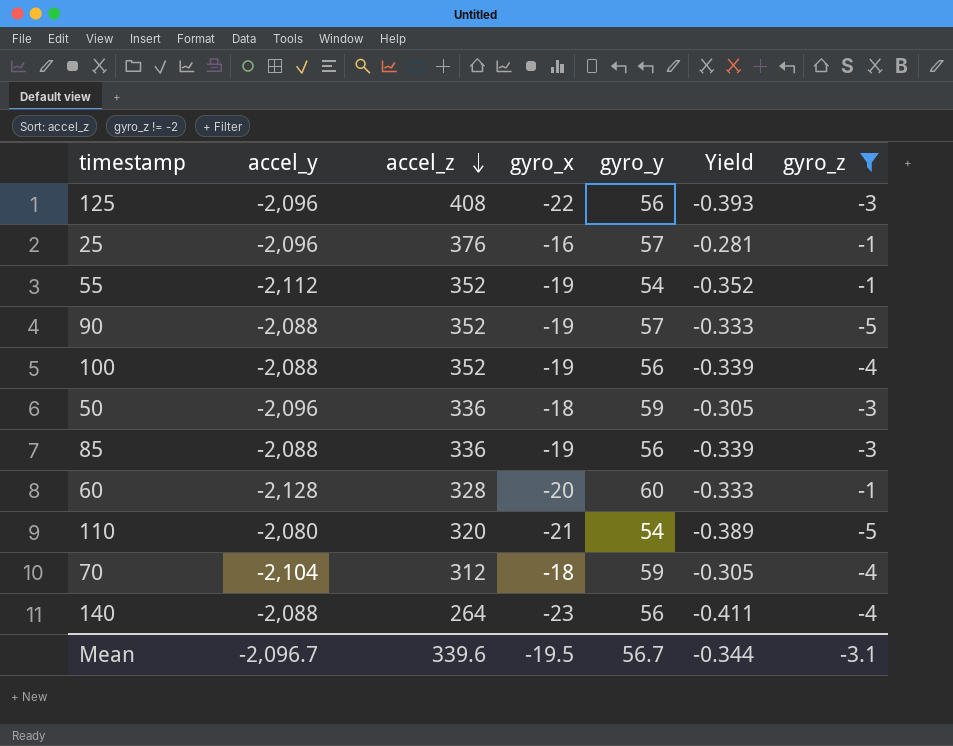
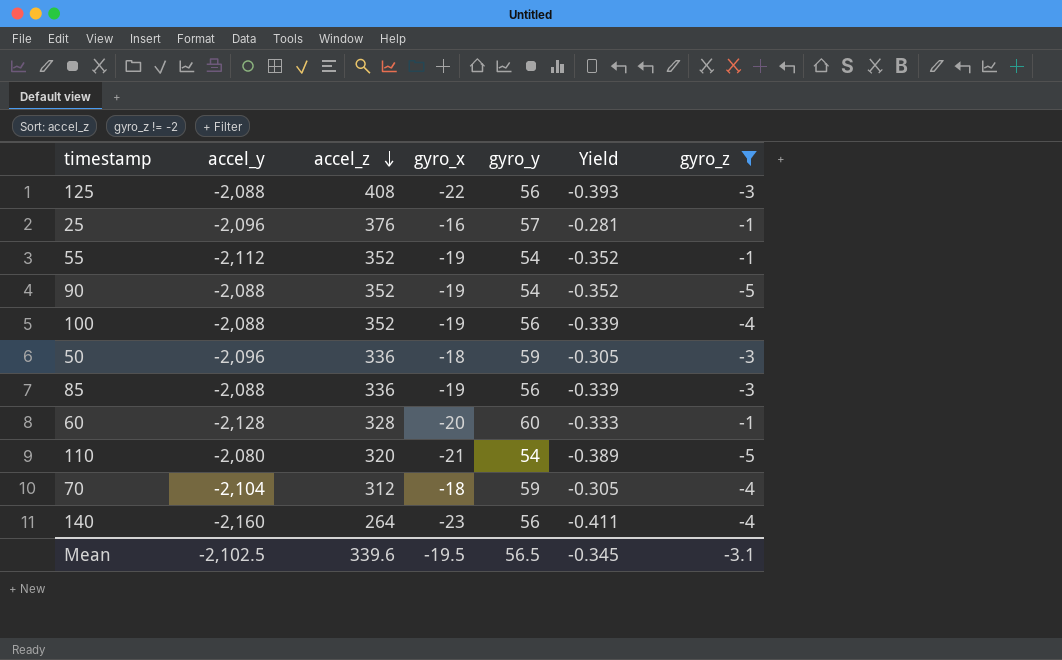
125 | accel_y: -2,096 -> -2,088
90 | gyro_y: 57 -> 54
90 | Yield: -0.333 -> -0.352
140 | accel_y: -2,088 -> -2,160
Mean | accel_y: -2,096.7 -> -2,102.5
Mean | gyro_y: 56.7 -> 56.5
Mean | Yield: -0.344 -> -0.345

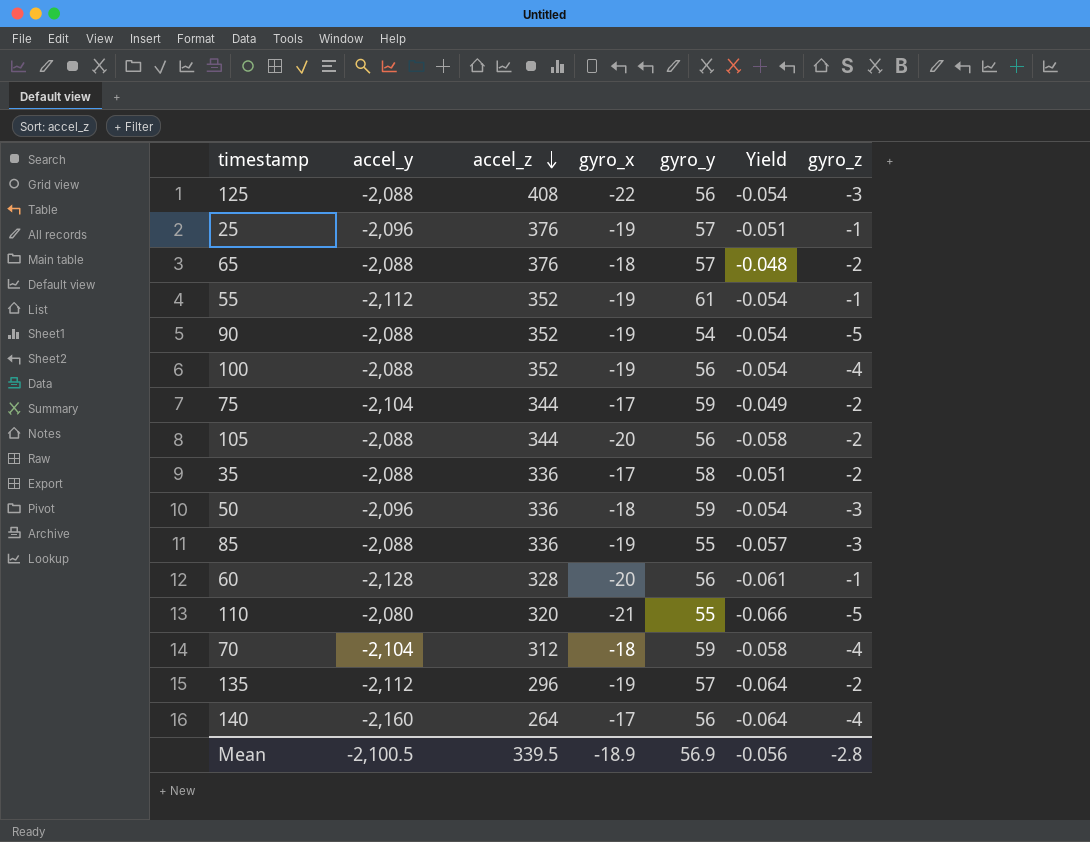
filter: gyro_z != -2 -> none
column Yield | formula: [gyro_x] / [gyro_y] -> [gyro_x] / [accel_z]
25 | gyro_x: -16 -> -19
55 | gyro_y: 54 -> 61
85 | gyro_y: 56 -> 55
60 | gyro_y: 60 -> 56
110 | gyro_y: 54 -> 55
140 | gyro_x: -23 -> -17
Mean | accel_y: -2,102.5 -> -2,100.5
Mean | accel_z: 339.6 -> 339.5
Mean | gyro_x: -19.5 -> -18.9
Mean | gyro_y: 56.5 -> 56.9
Mean | Yield: -0.345 -> -0.056
Mean | gyro_z: -3.1 -> -2.8

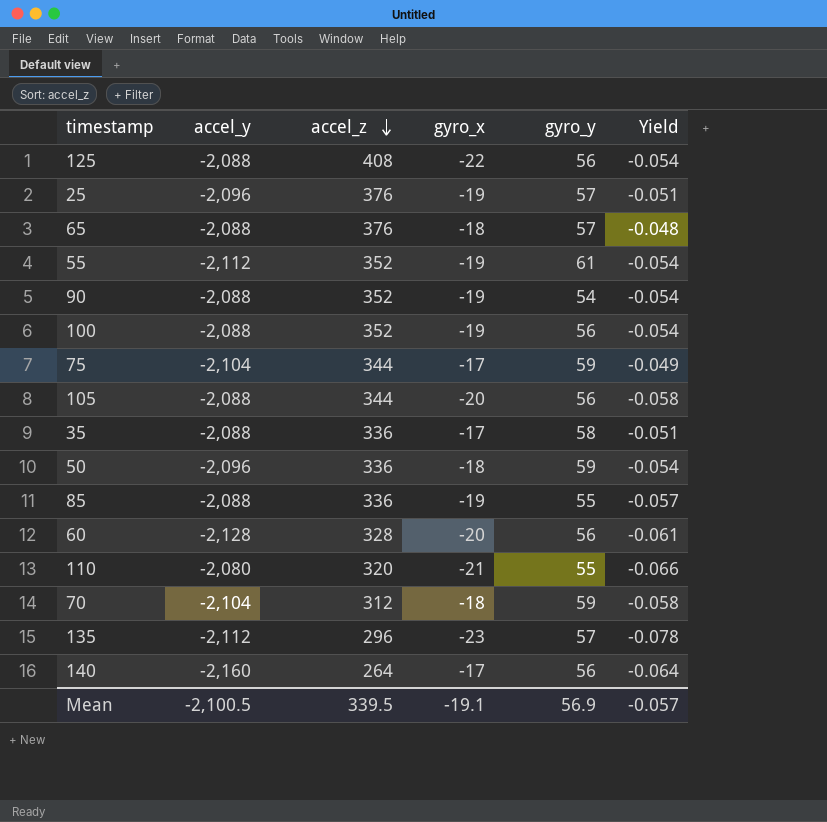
column gyro_z | position: 7 -> none
135 | gyro_x: -19 -> -23
135 | Yield: -0.064 -> -0.078
Mean | gyro_x: -18.9 -> -19.1
Mean | Yield: -0.056 -> -0.057

